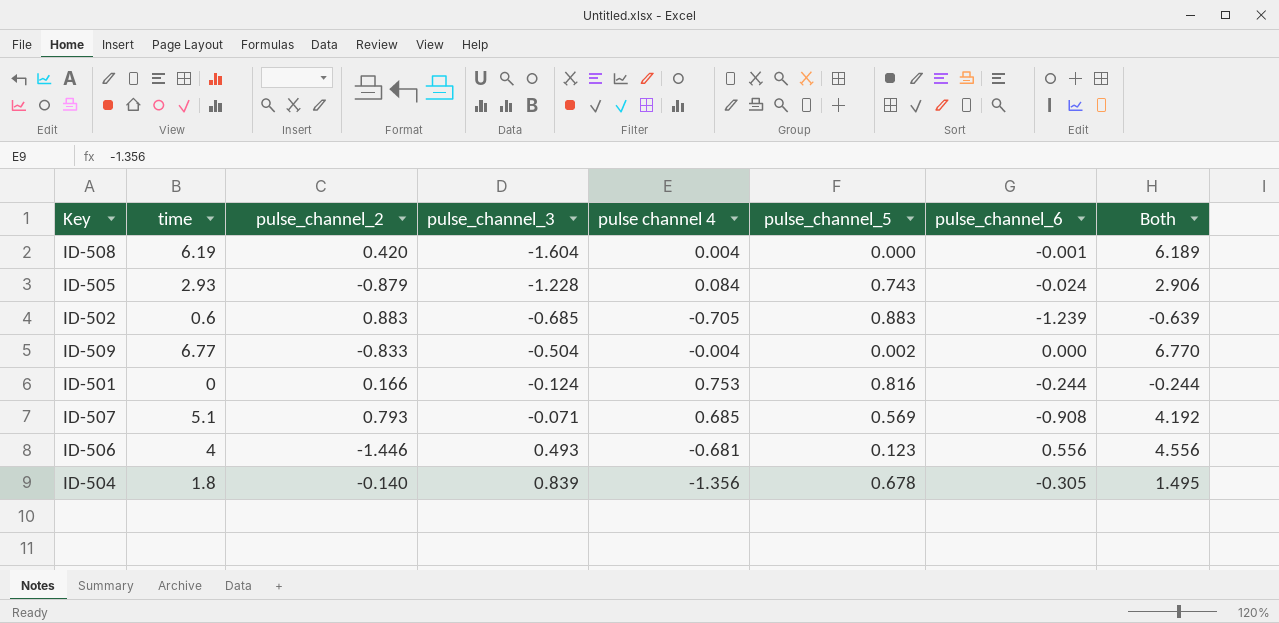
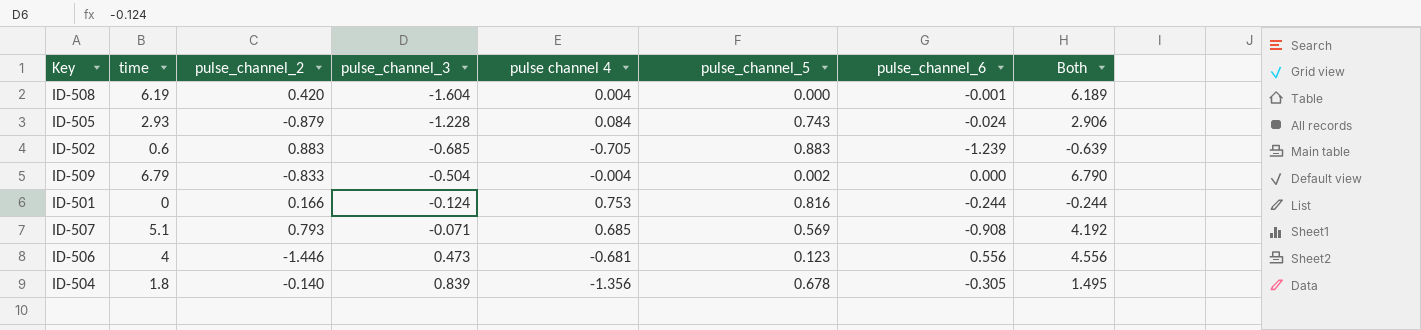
ID-509 | time: 6.77 -> 6.79
ID-509 | Both: 6.770 -> 6.790
ID-506 | pulse_channel_3: 0.493 -> 0.473

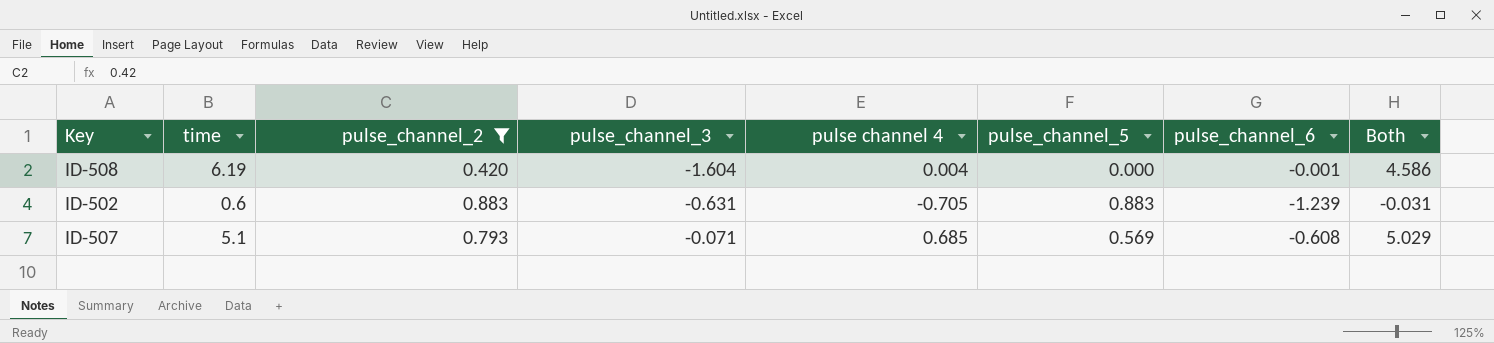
filter: none -> pulse_channel_2 >= 0.420
column Both | formula: [time] + [pulse_channel_6] -> [time] + [pulse_channel_3]
ID-502 | pulse_channel_3: -0.685 -> -0.631
ID-507 | pulse_channel_6: -0.908 -> -0.608

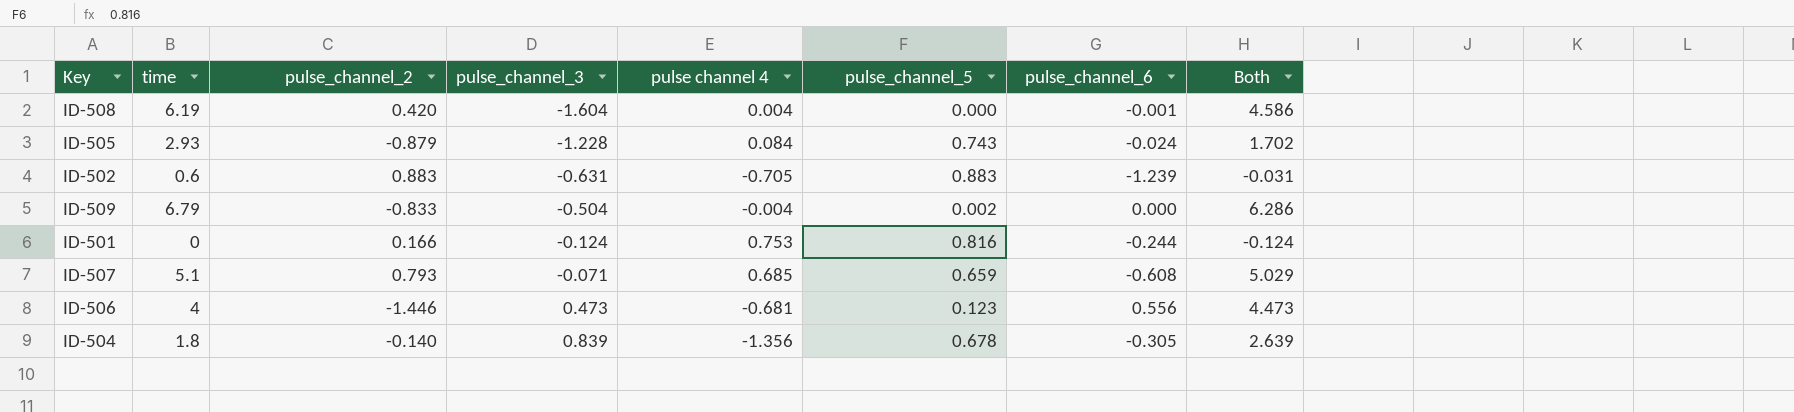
filter: pulse_channel_2 >= 0.420 -> none
ID-507 | pulse_channel_5: 0.569 -> 0.659

